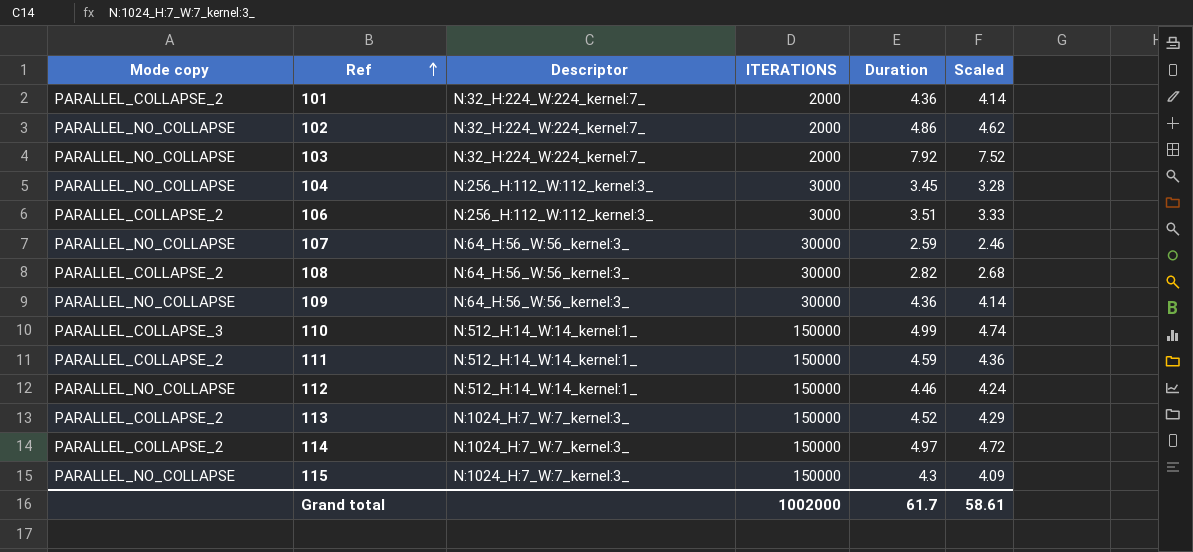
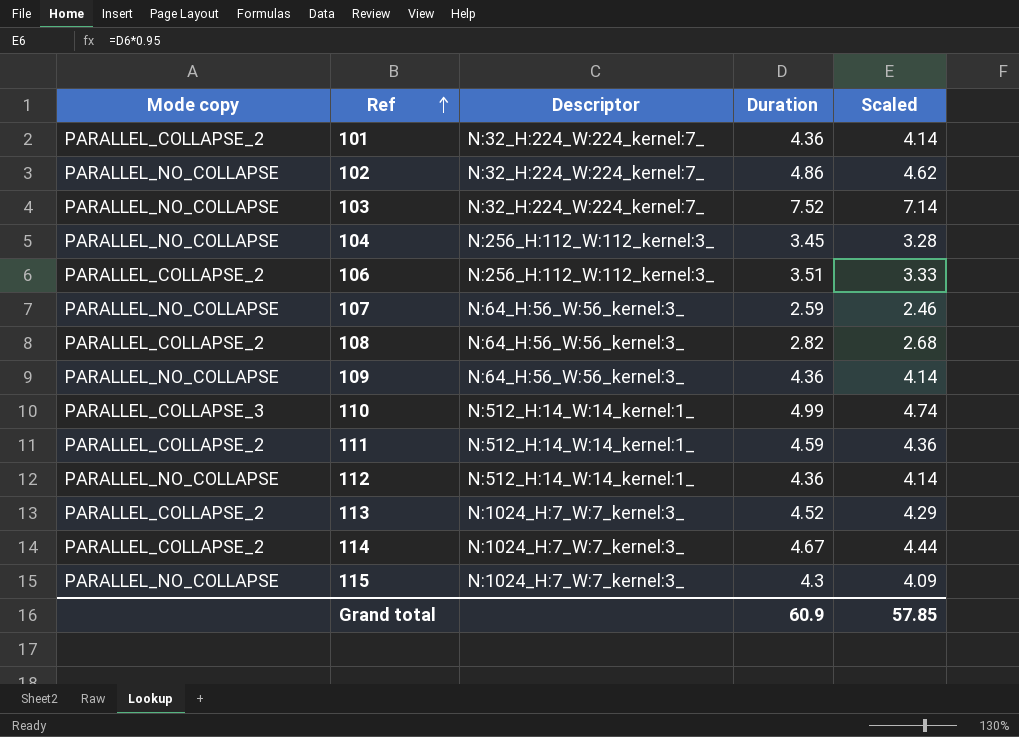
column ITERATIONS | position: 4 -> none
103 | Duration: 7.92 -> 7.52
103 | Scaled: 7.52 -> 7.14
112 | Duration: 4.46 -> 4.36
112 | Scaled: 4.24 -> 4.14
114 | Duration: 4.97 -> 4.67
114 | Scaled: 4.72 -> 4.44
Grand total | Duration: 61.7 -> 60.9
Grand total | Scaled: 58.61 -> 57.85

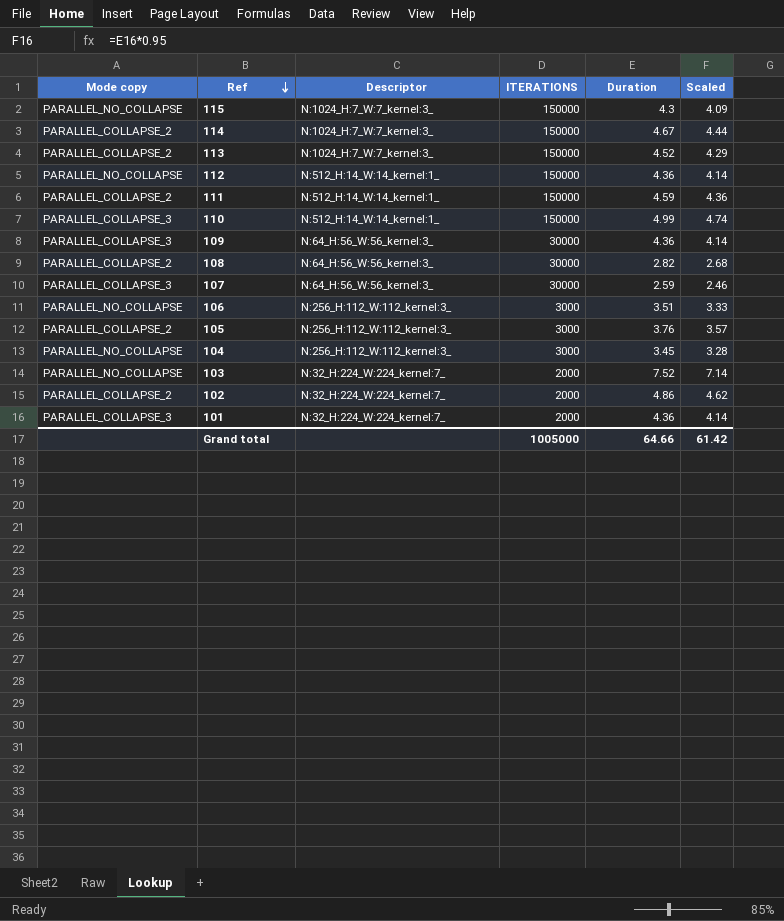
row order: Ref ascending -> Ref descending
column ITERATIONS | position: none -> 4
109 | Mode copy: PARALLEL_NO_COLLAPSE -> PARALLEL_COLLAPSE_3
107 | Mode copy: PARALLEL_NO_COLLAPSE -> PARALLEL_COLLAPSE_3
106 | Mode copy: PARALLEL_COLLAPSE_2 -> PARALLEL_NO_COLLAPSE
row 105: none -> PARALLEL_COLLAPSE_2 | N:256_H:112_W:112_kernel:3_ | 3000 | 3.76 | 3.57
102 | Mode copy: PARALLEL_NO_COLLAPSE -> PARALLEL_COLLAPSE_2
101 | Mode copy: PARALLEL_COLLAPSE_2 -> PARALLEL_COLLAPSE_3
Grand total | Duration: 60.9 -> 64.66
Grand total | Scaled: 57.85 -> 61.42

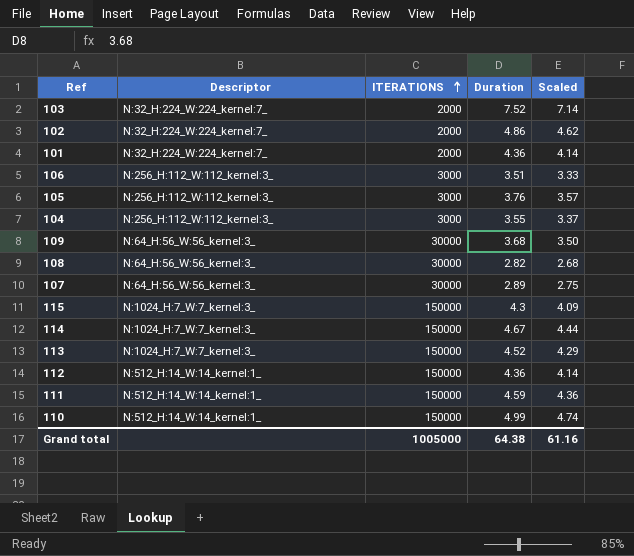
row order: Ref descending -> ITERATIONS ascending
column Mode copy | position: 1 -> none
104 | Duration: 3.45 -> 3.55
104 | Scaled: 3.28 -> 3.37
109 | Duration: 4.36 -> 3.68
109 | Scaled: 4.14 -> 3.50
107 | Duration: 2.59 -> 2.89
107 | Scaled: 2.46 -> 2.75
Grand total | Duration: 64.66 -> 64.38
Grand total | Scaled: 61.42 -> 61.16

